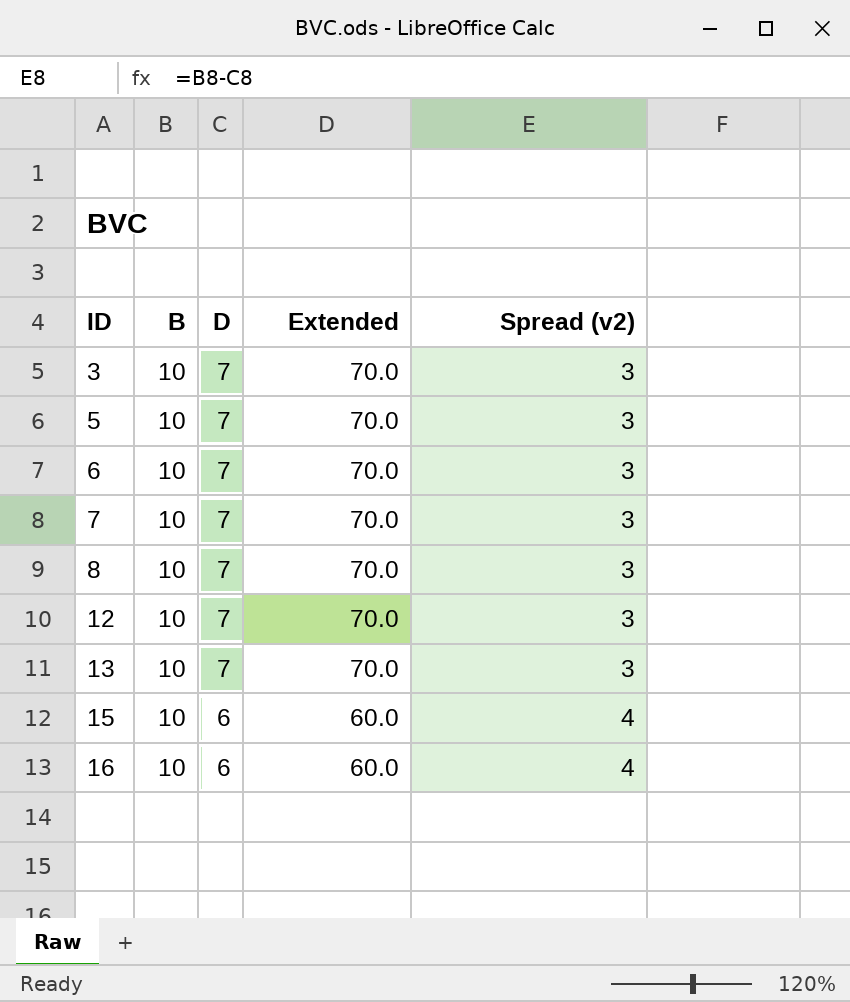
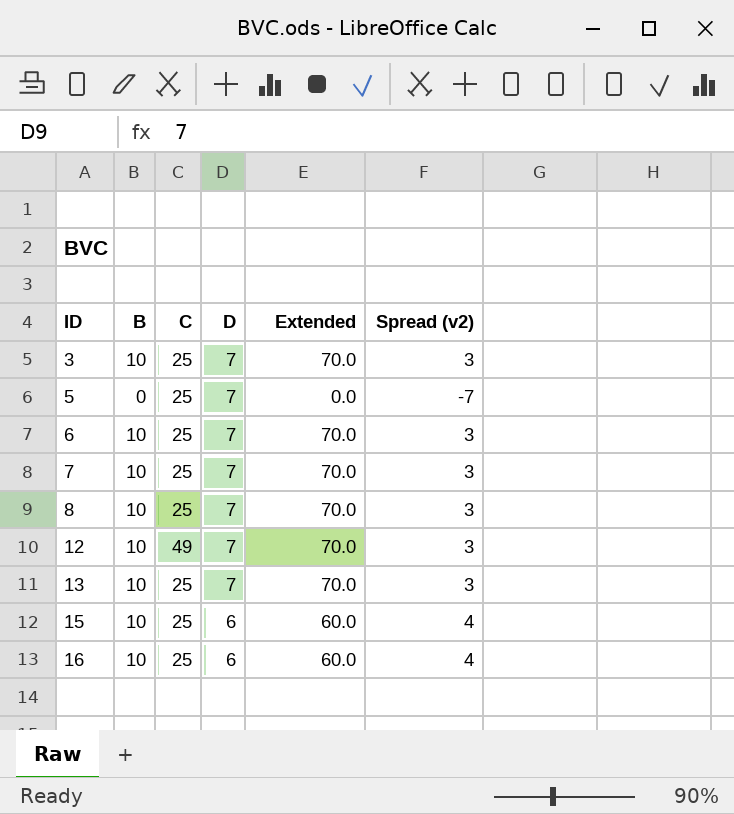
column C | position: none -> 3
5 | B: 10 -> 0
5 | Extended: 70.0 -> 0.0
5 | Spread (v2): 3 -> -7

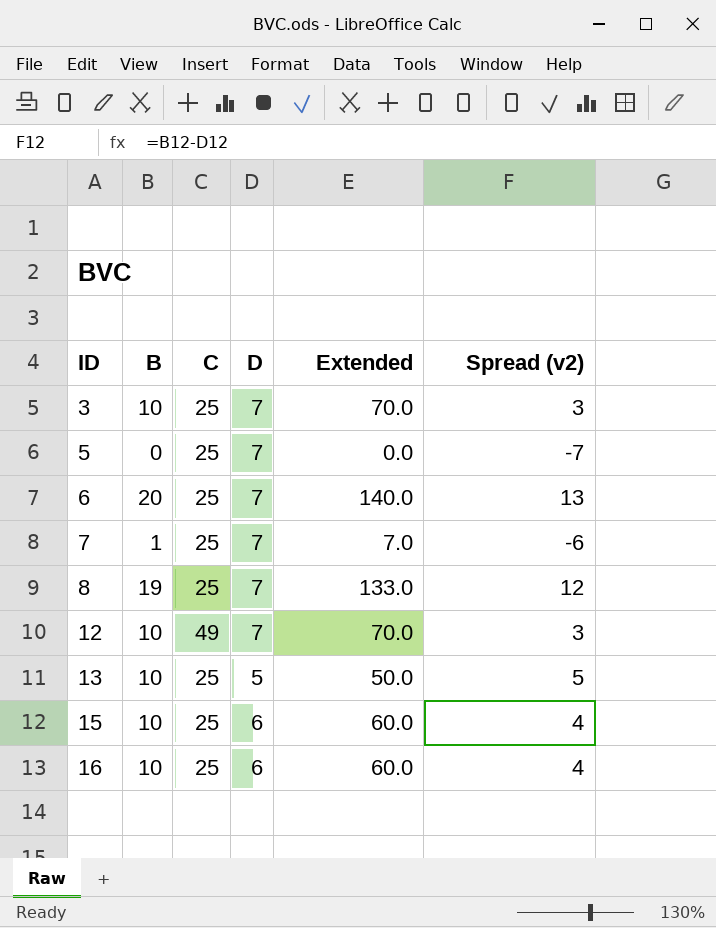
6 | B: 10 -> 20
6 | Extended: 70.0 -> 140.0
6 | Spread (v2): 3 -> 13
7 | B: 10 -> 1
7 | Extended: 70.0 -> 7.0
7 | Spread (v2): 3 -> -6
8 | B: 10 -> 19
8 | Extended: 70.0 -> 133.0
8 | Spread (v2): 3 -> 12
13 | D: 7 -> 5
13 | Extended: 70.0 -> 50.0
13 | Spread (v2): 3 -> 5

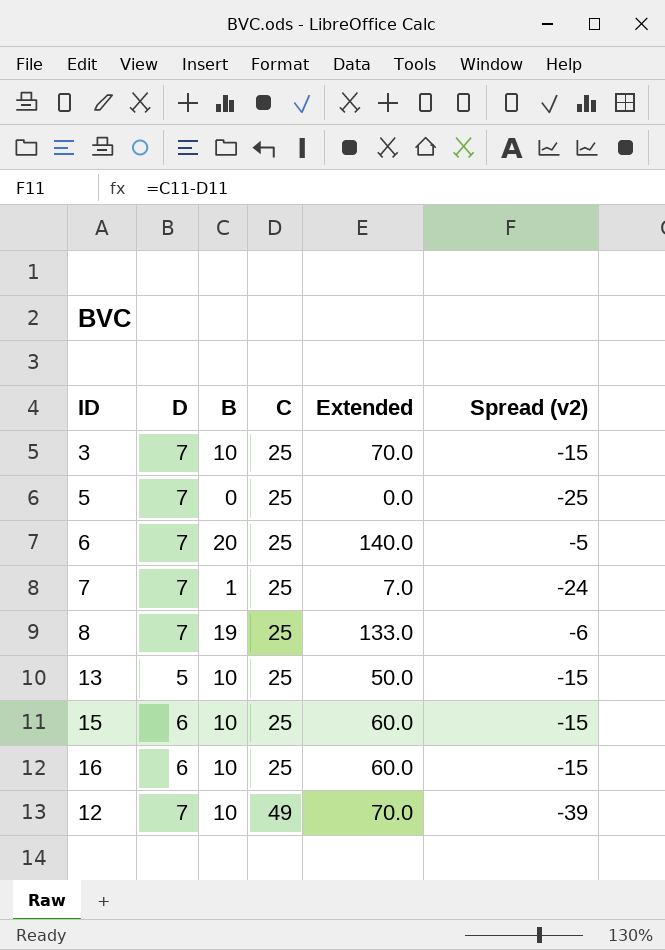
row order: ID ascending -> C ascending
column D | position: 4 -> 2
column Spread (v2) | formula: [B] - [D] -> [B] - [C]

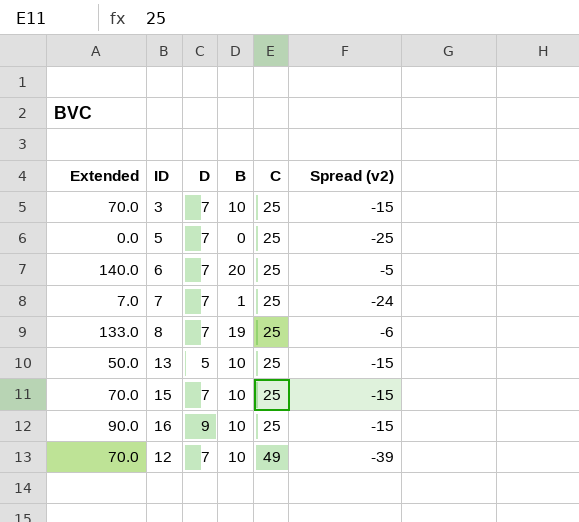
column Extended | position: 5 -> 1
15 | Extended: 60.0 -> 70.0
15 | D: 6 -> 7
16 | Extended: 60.0 -> 90.0
16 | D: 6 -> 9

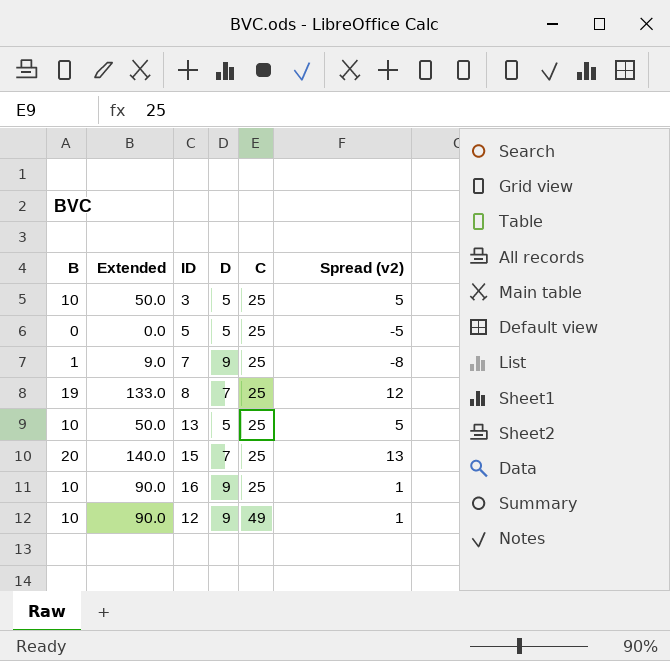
column B | position: 4 -> 1
column Spread (v2) | formula: [B] - [C] -> [B] - [D]
row 6: 140.0 | 7 | 20 | 25 | -5 -> none
3 | Extended: 70.0 -> 50.0
3 | D: 7 -> 5
5 | D: 7 -> 5
7 | Extended: 7.0 -> 9.0
7 | D: 7 -> 9
15 | B: 10 -> 20
15 | Extended: 70.0 -> 140.0
12 | Extended: 70.0 -> 90.0
12 | D: 7 -> 9

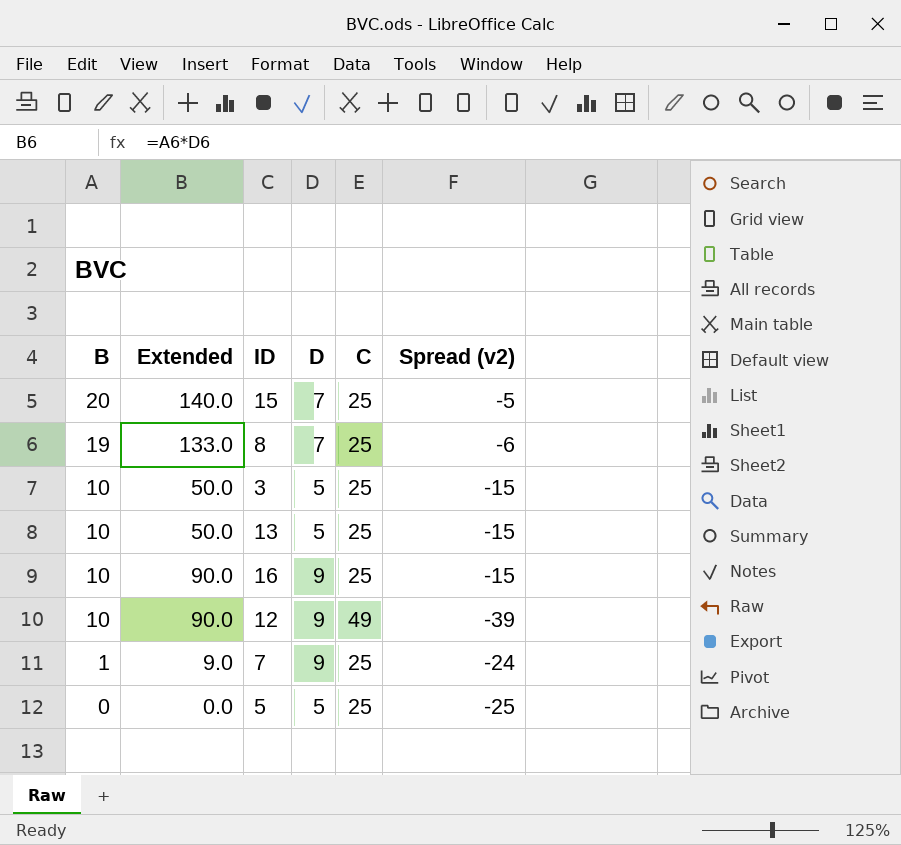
row order: C ascending -> B descending
column Spread (v2) | formula: [B] - [D] -> [B] - [C]

